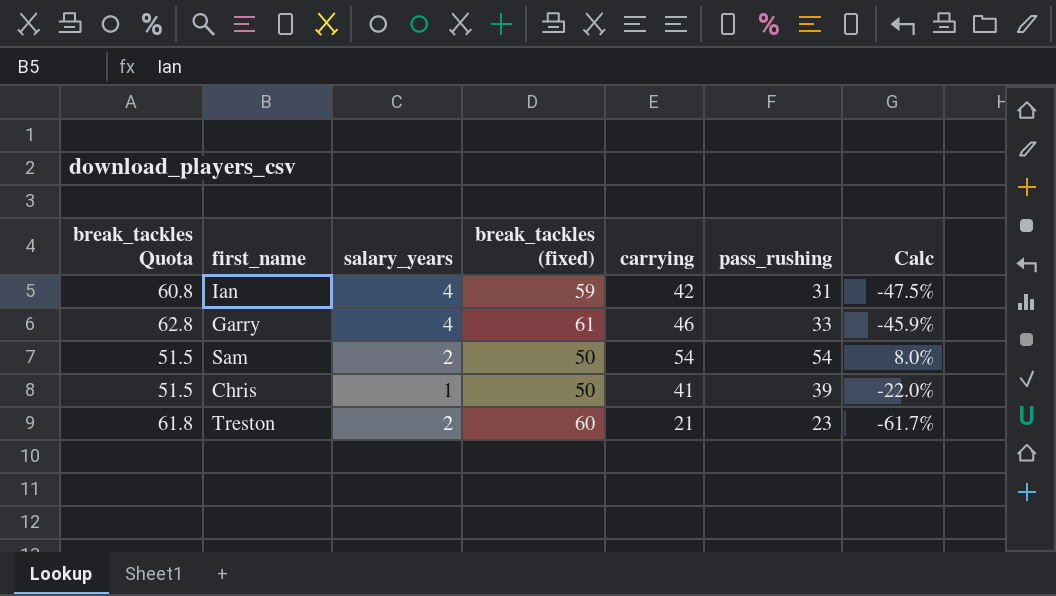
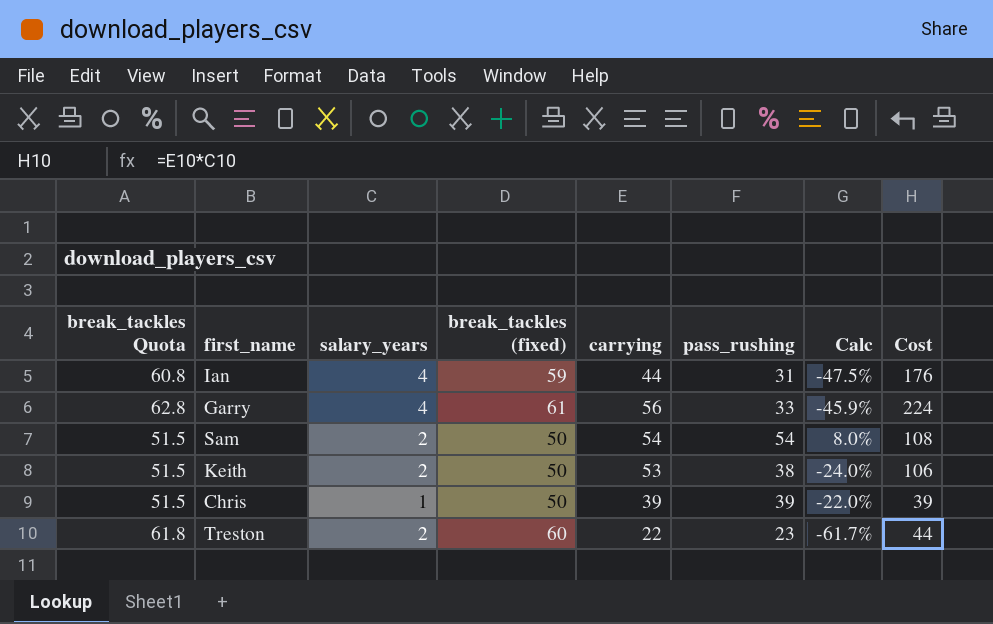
column Cost | formula: none -> [salary_years] * [carrying]
Ian | carrying: 42 -> 44
Garry | carrying: 46 -> 56
row Keith: none -> 51.5 | 2 | 50 | 53 | 38 | -24.0% | 106
Chris | carrying: 41 -> 39
Treston | carrying: 21 -> 22

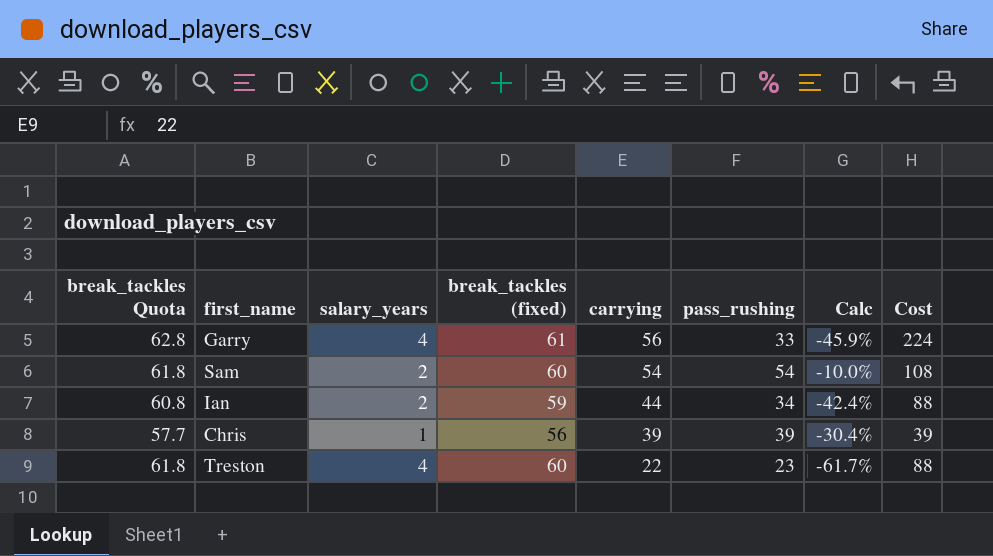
row order: none -> carrying descending
row Keith: 51.5 | 2 | 50 | 53 | 38 | -24.0% | 106 -> none
Sam | break_tackles Quota: 51.5 -> 61.8
Sam | break_tackles (fixed): 50 -> 60
Sam | Calc: 8.0% -> -10.0%
Ian | salary_years: 4 -> 2
Ian | pass_rushing: 31 -> 34
Ian | Calc: -47.5% -> -42.4%
Ian | Cost: 176 -> 88
Chris | break_tackles Quota: 51.5 -> 57.7
Chris | break_tackles (fixed): 50 -> 56
Chris | Calc: -22.0% -> -30.4%
Treston | salary_years: 2 -> 4
Treston | Cost: 44 -> 88

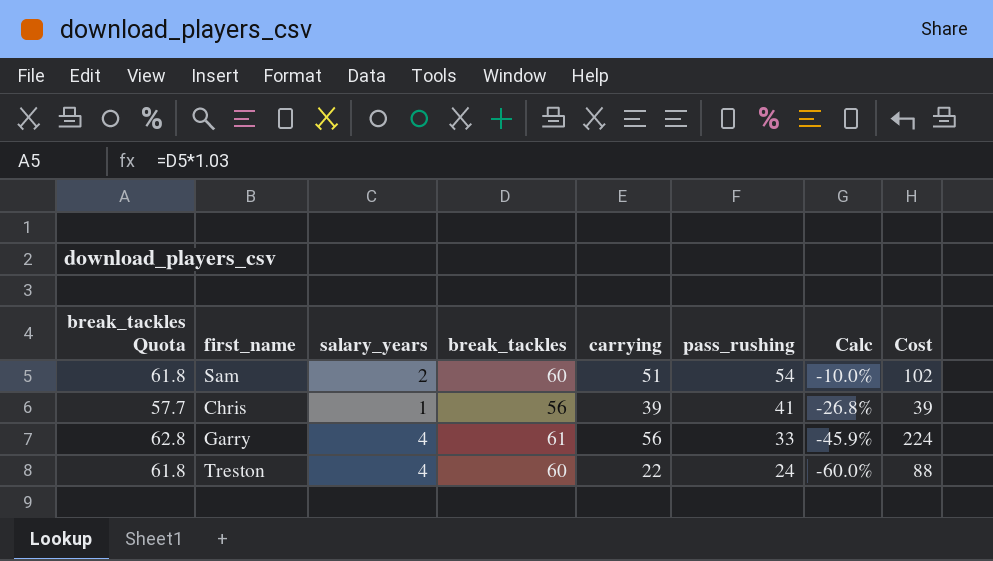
row order: carrying descending -> pass_rushing descending
column name: break_tackles (fixed) -> break_tackles
row Ian: 60.8 | 2 | 59 | 44 | 34 | -42.4% | 88 -> none
Sam | carrying: 54 -> 51
Sam | Cost: 108 -> 102
Chris | pass_rushing: 39 -> 41
Chris | Calc: -30.4% -> -26.8%
Treston | pass_rushing: 23 -> 24
Treston | Calc: -61.7% -> -60.0%

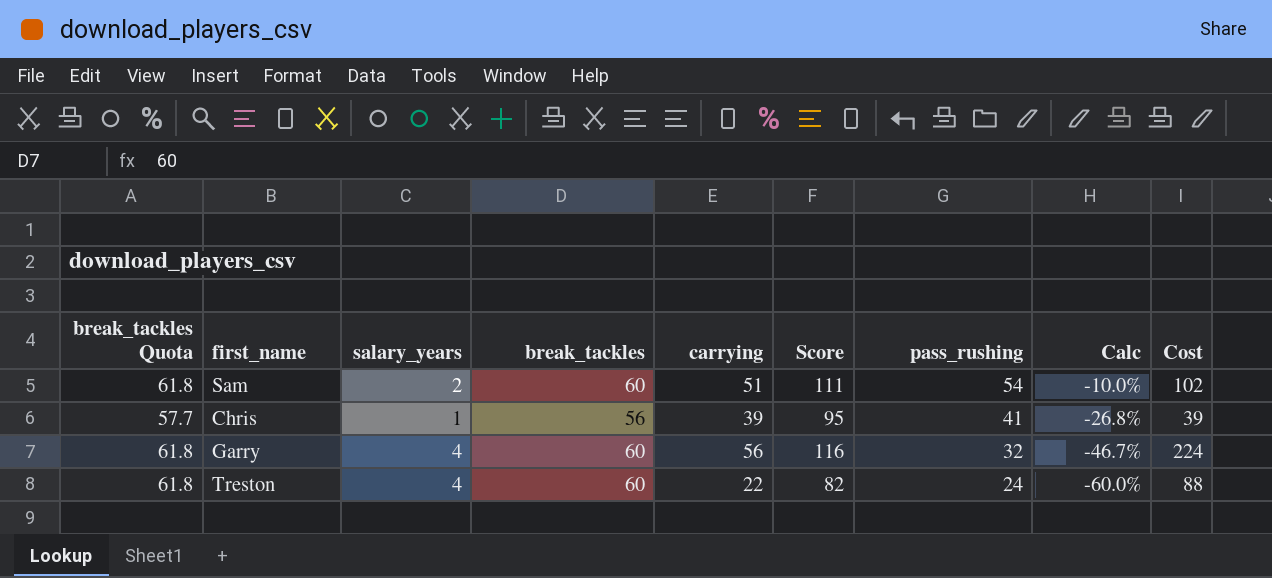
column Score | formula: none -> [break_tackles] + [carrying]
Garry | break_tackles Quota: 62.8 -> 61.8
Garry | break_tackles: 61 -> 60
Garry | pass_rushing: 33 -> 32
Garry | Calc: -45.9% -> -46.7%

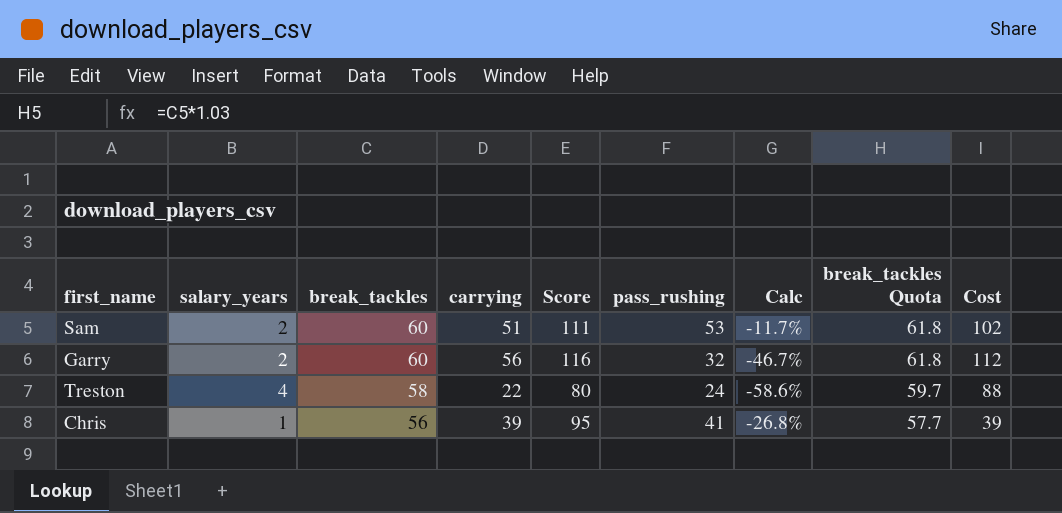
row order: pass_rushing descending -> break_tackles descending
column break_tackles Quota | position: 1 -> 8
Sam | pass_rushing: 54 -> 53
Sam | Calc: -10.0% -> -11.7%
Garry | salary_years: 4 -> 2
Garry | Cost: 224 -> 112
Treston | break_tackles: 60 -> 58
Treston | Score: 82 -> 80
Treston | Calc: -60.0% -> -58.6%
Treston | break_tackles Quota: 61.8 -> 59.7

